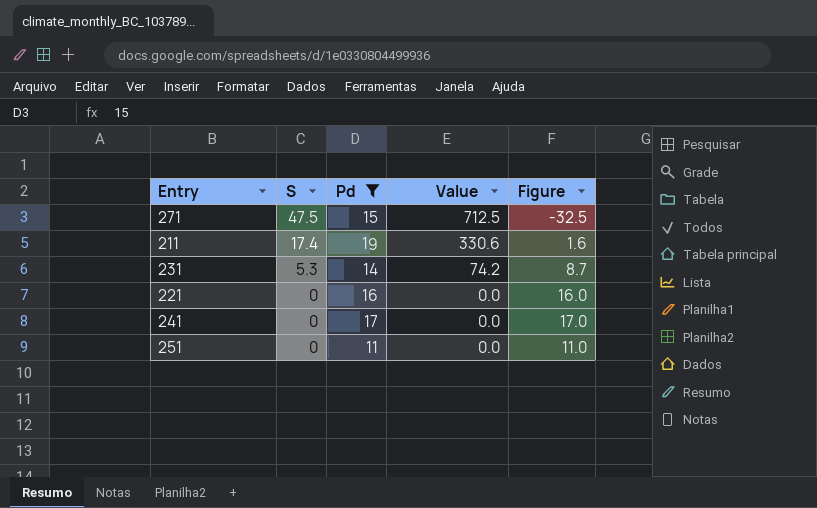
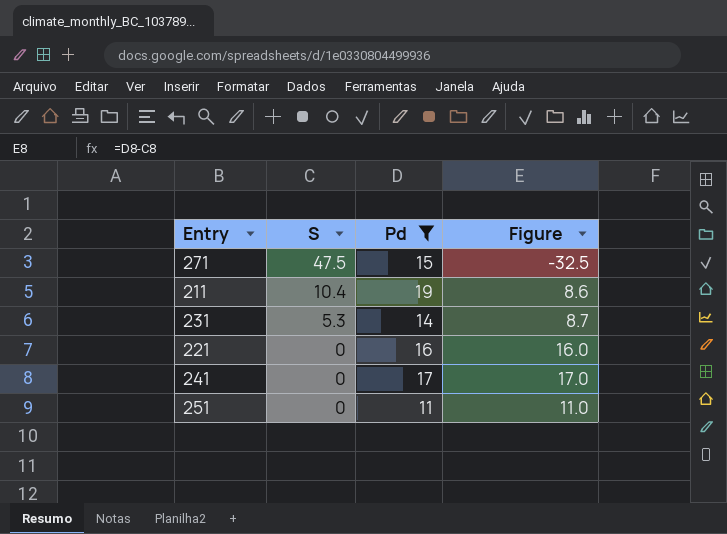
column Value | formula: [S] * [Pd] -> none
211 | S: 17.4 -> 10.4
211 | Figure: 1.6 -> 8.6

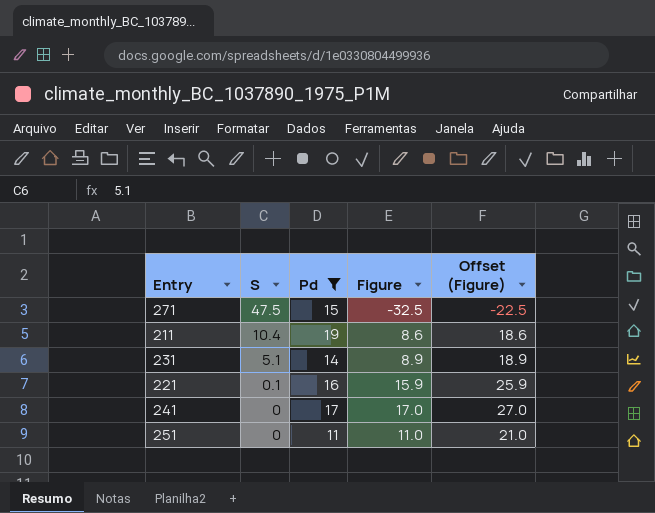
column Offset (Figure) | formula: none -> [Figure] + 10
231 | S: 5.3 -> 5.1
231 | Figure: 8.7 -> 8.9
221 | S: 0 -> 0.1
221 | Figure: 16.0 -> 15.9

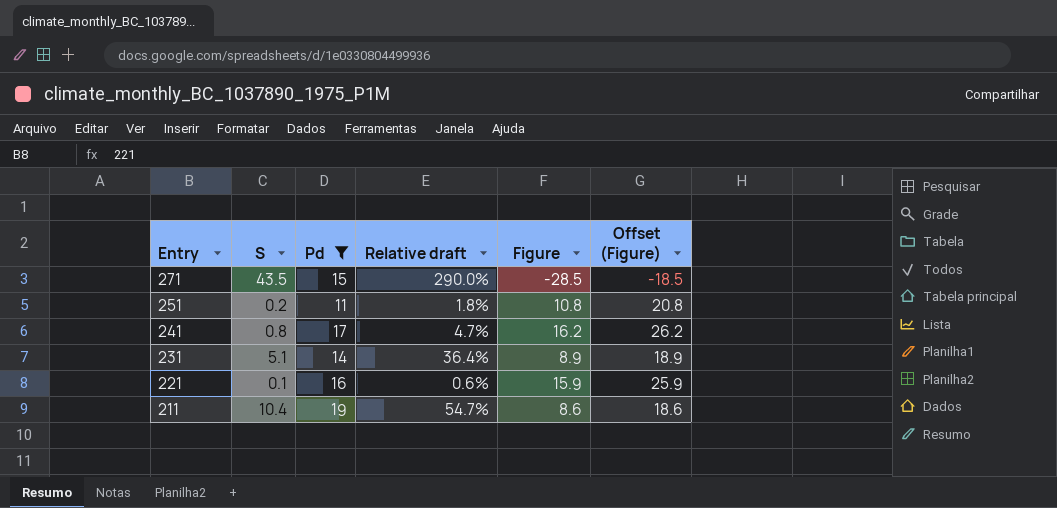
row order: S descending -> Entry descending
column Relative draft | formula: none -> [S] / [Pd]
271 | S: 47.5 -> 43.5
271 | Figure: -32.5 -> -28.5
271 | Offset (Figure): -22.5 -> -18.5
251 | S: 0 -> 0.2
251 | Figure: 11.0 -> 10.8
251 | Offset (Figure): 21.0 -> 20.8
241 | S: 0 -> 0.8
241 | Figure: 17.0 -> 16.2
241 | Offset (Figure): 27.0 -> 26.2

